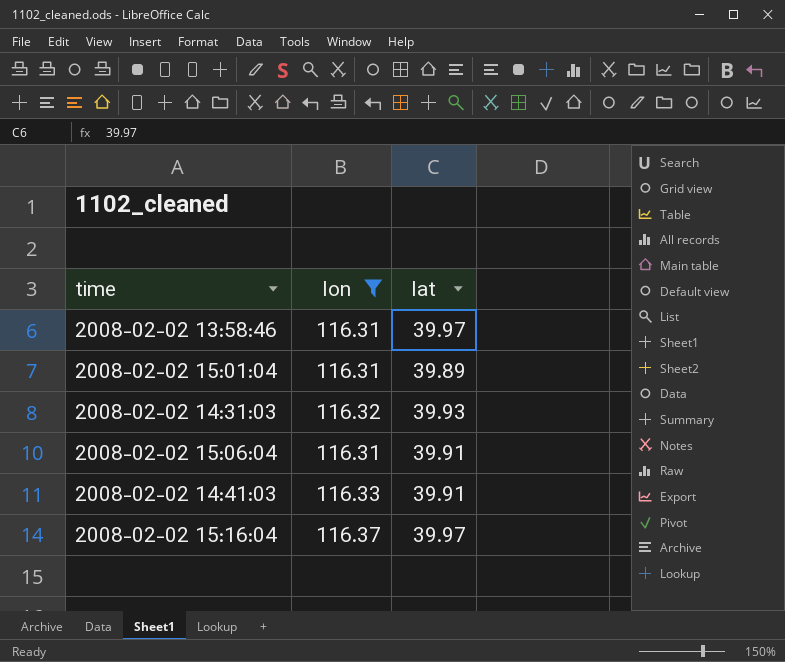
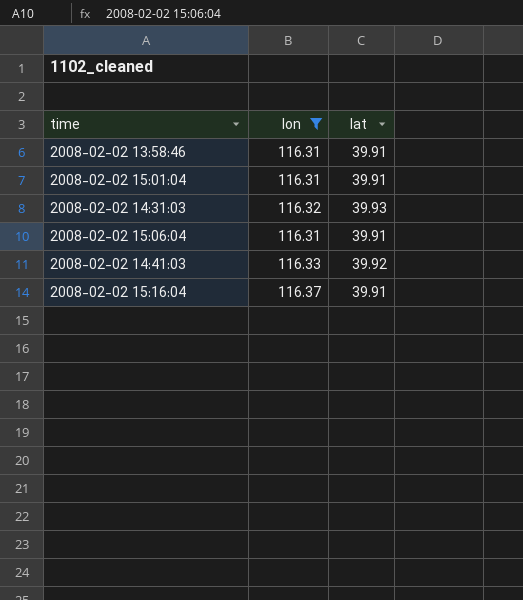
2008-02-02 13:58:46 | lat: 39.97 -> 39.91
2008-02-02 15:01:04 | lat: 39.89 -> 39.91
2008-02-02 14:41:03 | lat: 39.91 -> 39.92
2008-02-02 15:16:04 | lat: 39.97 -> 39.91

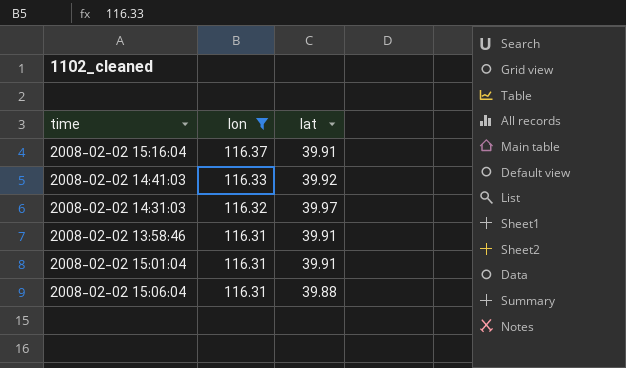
row order: none -> lon descending
2008-02-02 14:31:03 | lat: 39.93 -> 39.97
2008-02-02 15:06:04 | lat: 39.91 -> 39.88

